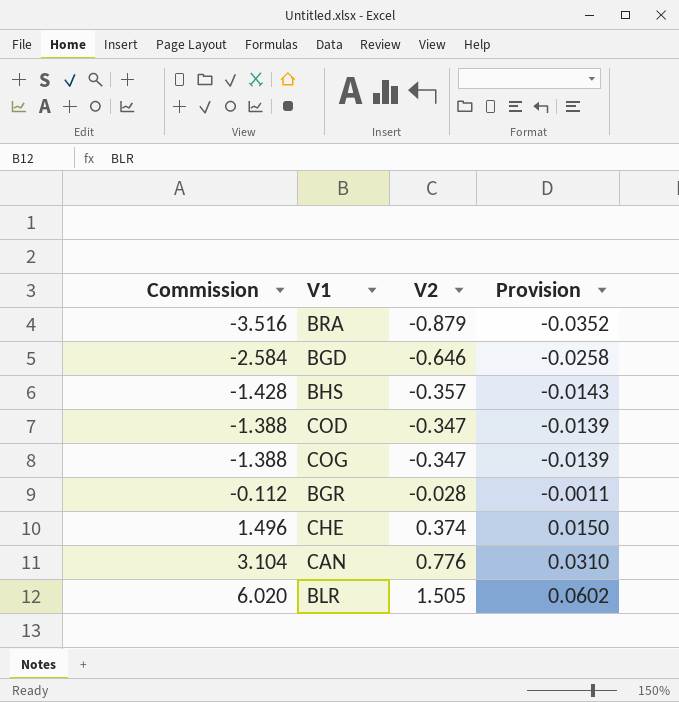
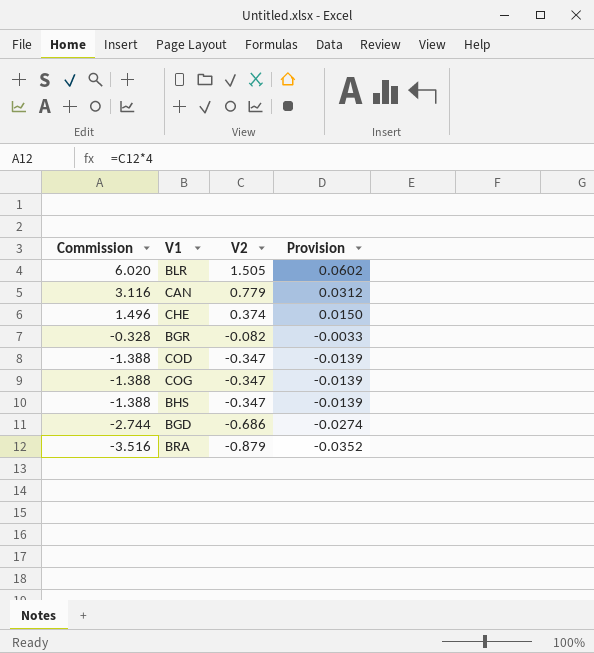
row order: Commission ascending -> Commission descending
CAN | Commission: 3.104 -> 3.116
CAN | V2: 0.776 -> 0.779
CAN | Provision: 0.0310 -> 0.0312
BGR | Commission: -0.112 -> -0.328
BGR | V2: -0.028 -> -0.082
BGR | Provision: -0.0011 -> -0.0033
BHS | Commission: -1.428 -> -1.388
BHS | V2: -0.357 -> -0.347
BHS | Provision: -0.0143 -> -0.0139
BGD | Commission: -2.584 -> -2.744
BGD | V2: -0.646 -> -0.686
BGD | Provision: -0.0258 -> -0.0274

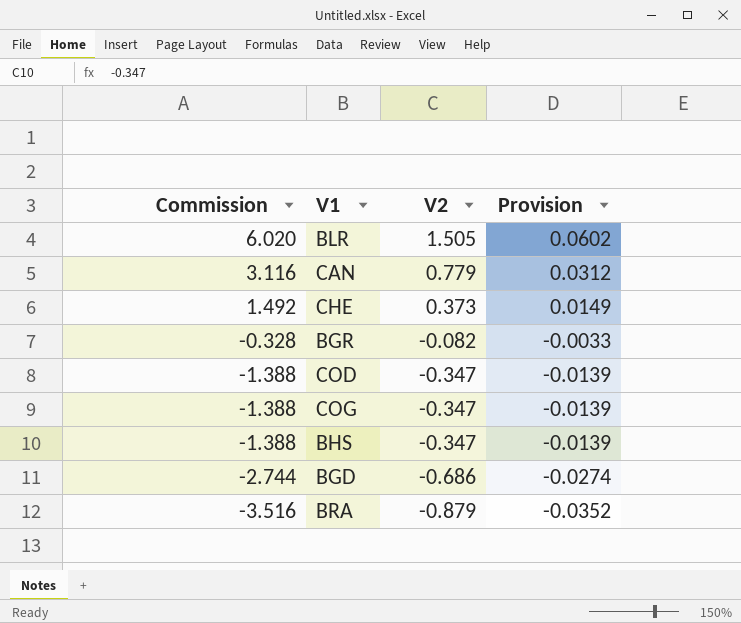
CHE | Commission: 1.496 -> 1.492
CHE | V2: 0.374 -> 0.373
CHE | Provision: 0.0150 -> 0.0149

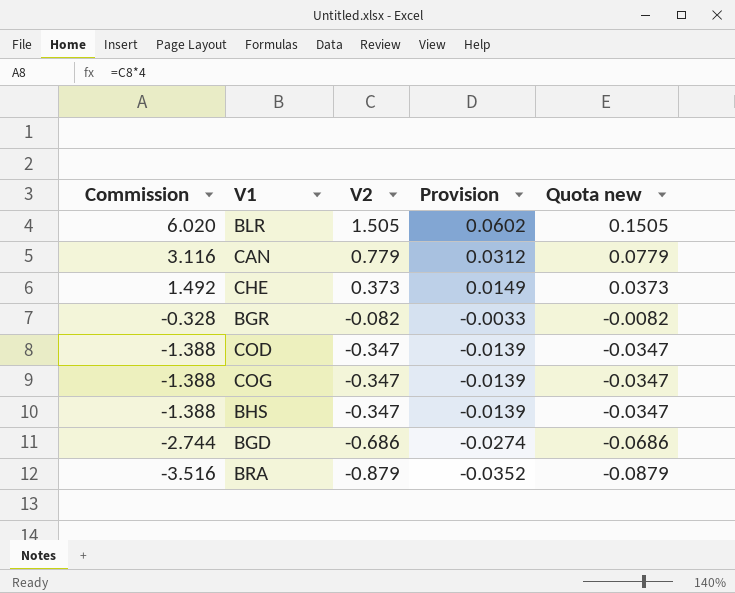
column Quota new | formula: none -> [V2] * 0.1

